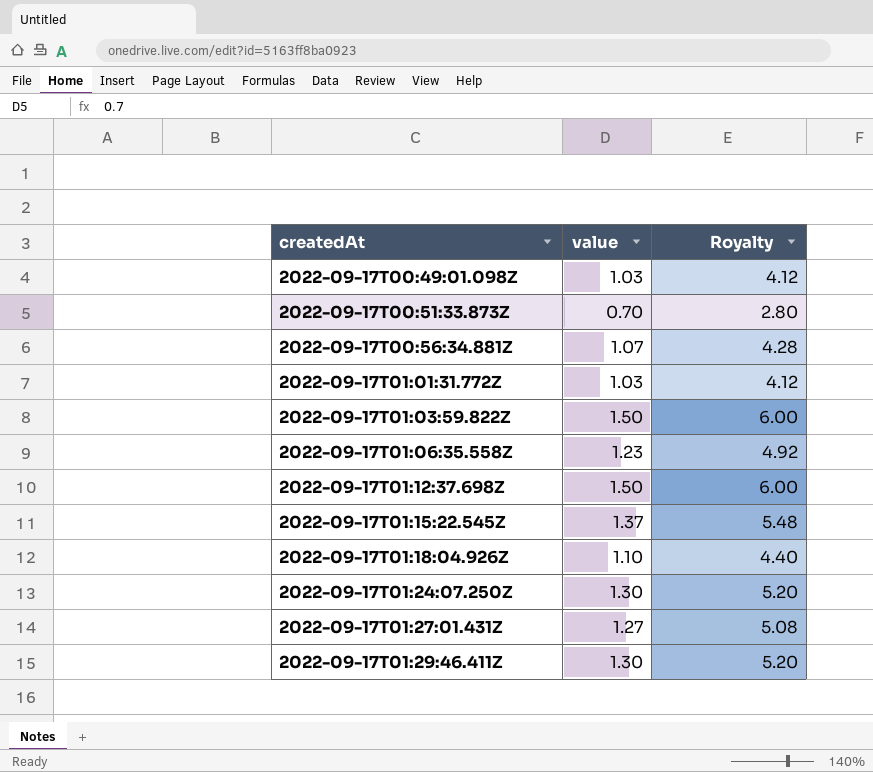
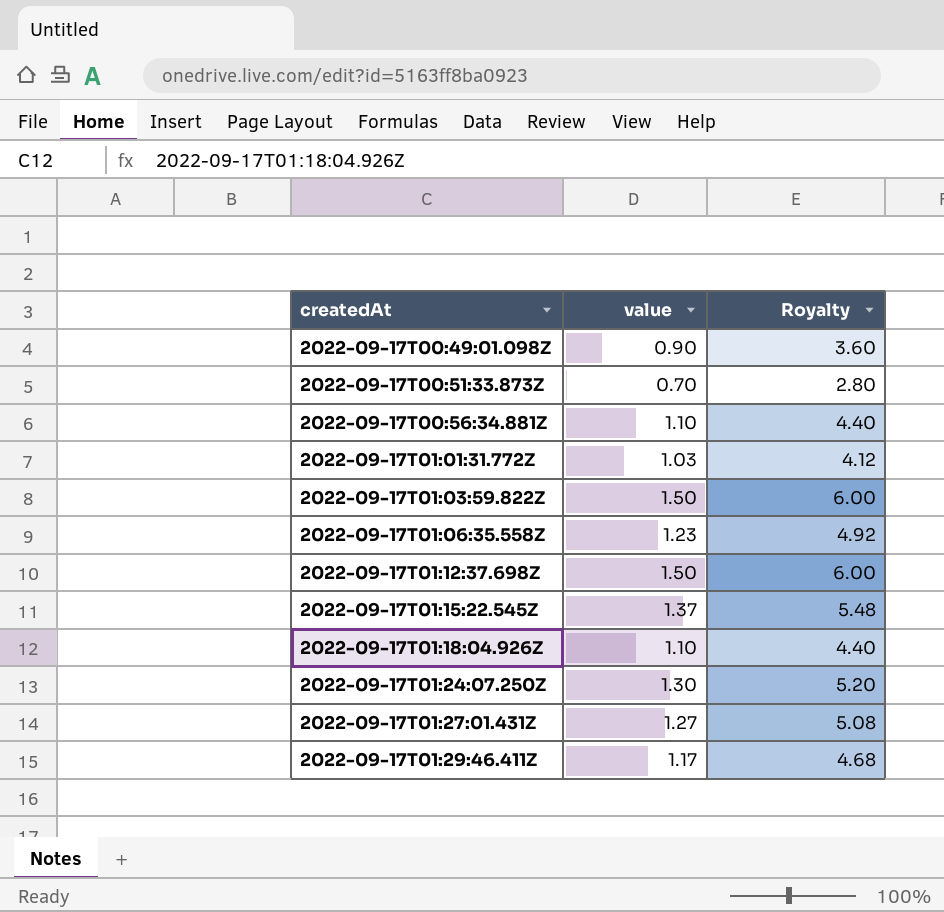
2022-09-17T00:49:01.098Z | value: 1.03 -> 0.90
2022-09-17T00:49:01.098Z | Royalty: 4.12 -> 3.60
2022-09-17T00:56:34.881Z | value: 1.07 -> 1.10
2022-09-17T00:56:34.881Z | Royalty: 4.28 -> 4.40
2022-09-17T01:29:46.411Z | value: 1.30 -> 1.17
2022-09-17T01:29:46.411Z | Royalty: 5.20 -> 4.68

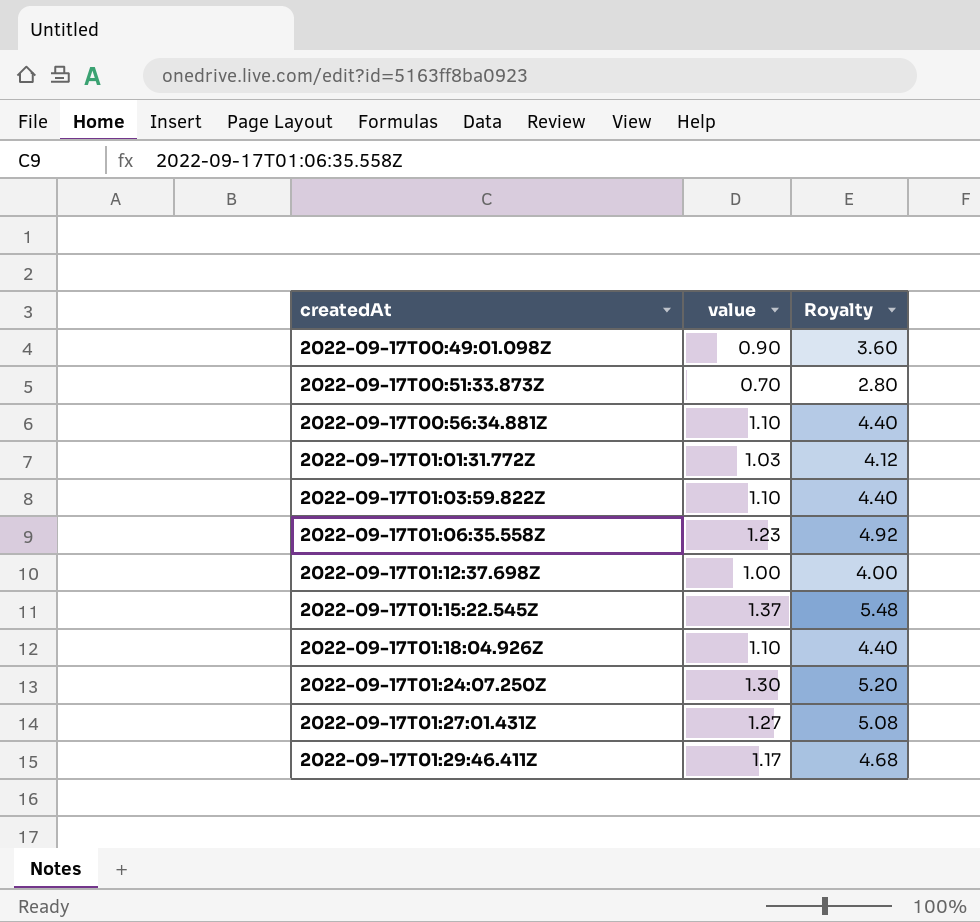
2022-09-17T01:03:59.822Z | value: 1.50 -> 1.10
2022-09-17T01:03:59.822Z | Royalty: 6.00 -> 4.40
2022-09-17T01:12:37.698Z | value: 1.50 -> 1.00
2022-09-17T01:12:37.698Z | Royalty: 6.00 -> 4.00

